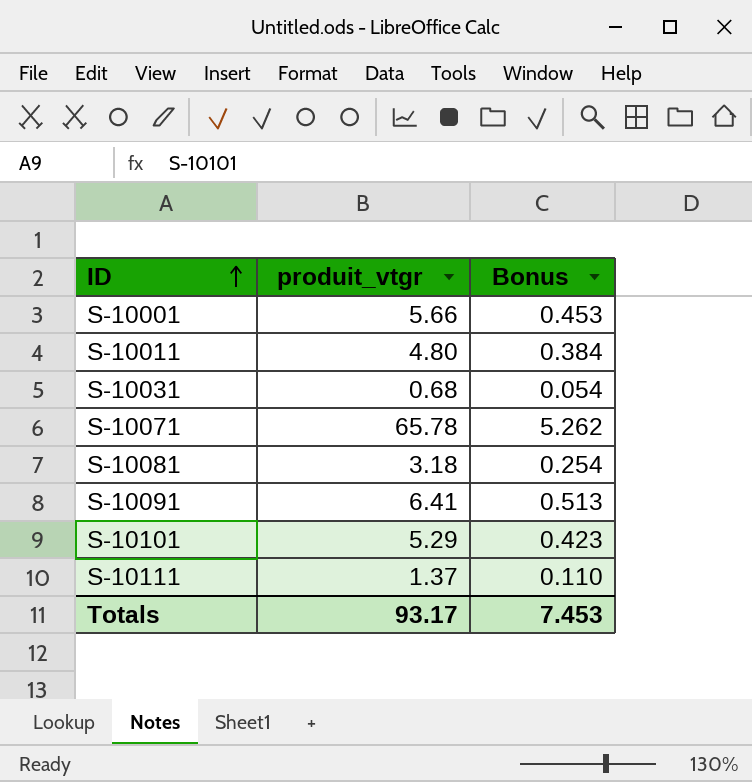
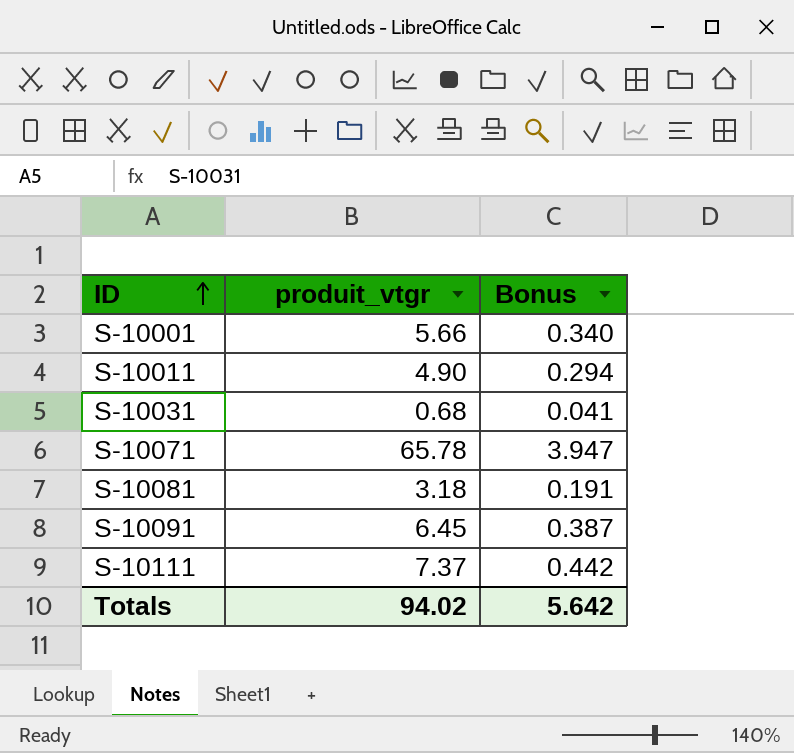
column Bonus | formula: [produit_vtgr] * 0.08 -> [produit_vtgr] * 0.06
row S-10101: 5.29 | 0.423 -> none
S-10011 | produit_vtgr: 4.80 -> 4.90
S-10091 | produit_vtgr: 6.41 -> 6.45
S-10111 | produit_vtgr: 1.37 -> 7.37
Totals | produit_vtgr: 93.17 -> 94.02
Totals | Bonus: 7.453 -> 5.642

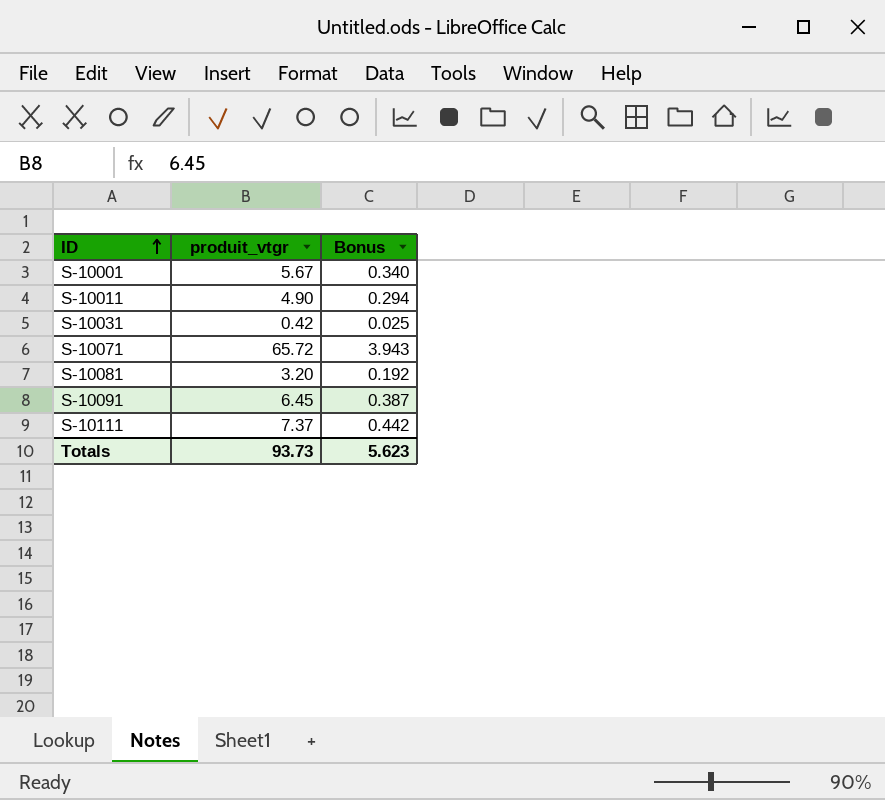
S-10001 | produit_vtgr: 5.66 -> 5.67
S-10031 | produit_vtgr: 0.68 -> 0.42
S-10031 | Bonus: 0.041 -> 0.025
S-10071 | produit_vtgr: 65.78 -> 65.72
S-10071 | Bonus: 3.947 -> 3.943
S-10081 | produit_vtgr: 3.18 -> 3.20
S-10081 | Bonus: 0.191 -> 0.192
Totals | produit_vtgr: 94.02 -> 93.73
Totals | Bonus: 5.642 -> 5.623

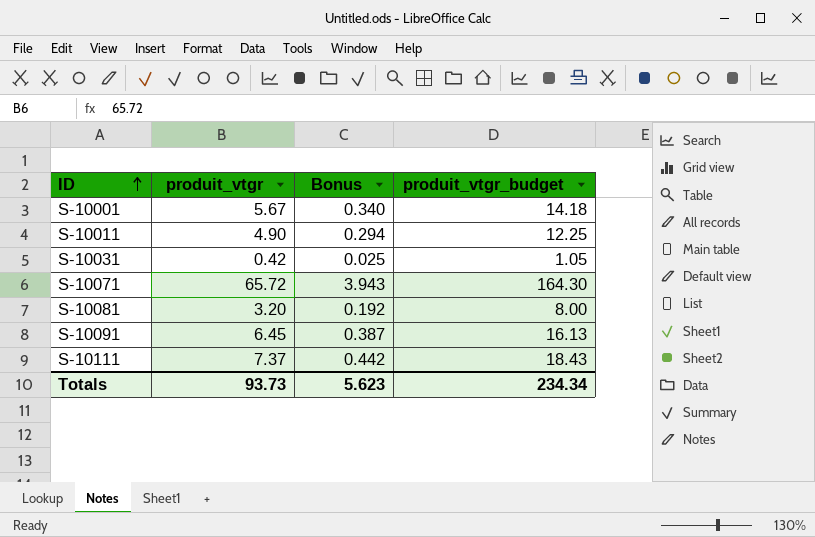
column produit_vtgr_budget | formula: none -> [produit_vtgr] * 2.5

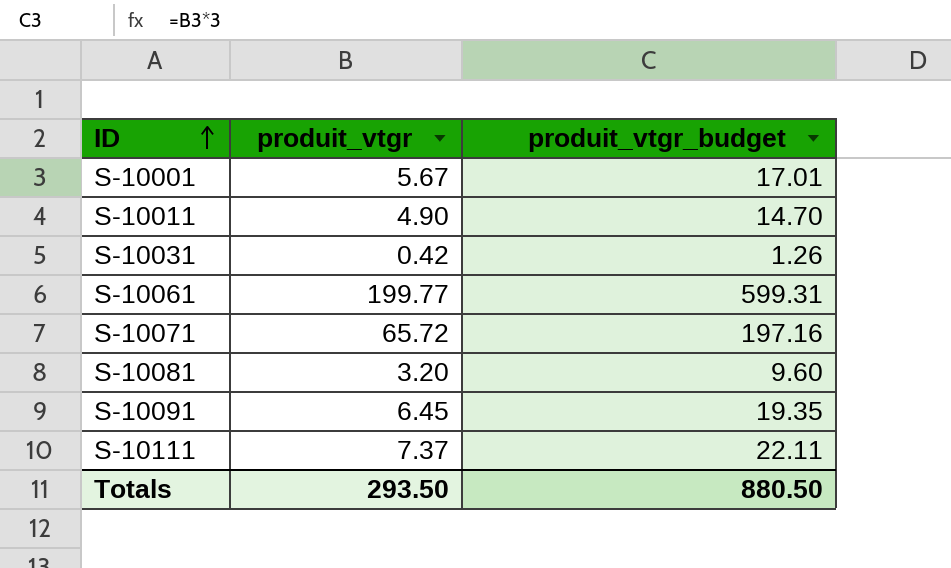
column Bonus | formula: [produit_vtgr] * 0.06 -> none
column produit_vtgr_budget | formula: [produit_vtgr] * 2.5 -> [produit_vtgr] * 3
row S-10061: none -> 199.77 | 599.31
Totals | produit_vtgr: 93.73 -> 293.50
Totals | produit_vtgr_budget: 234.34 -> 880.50

